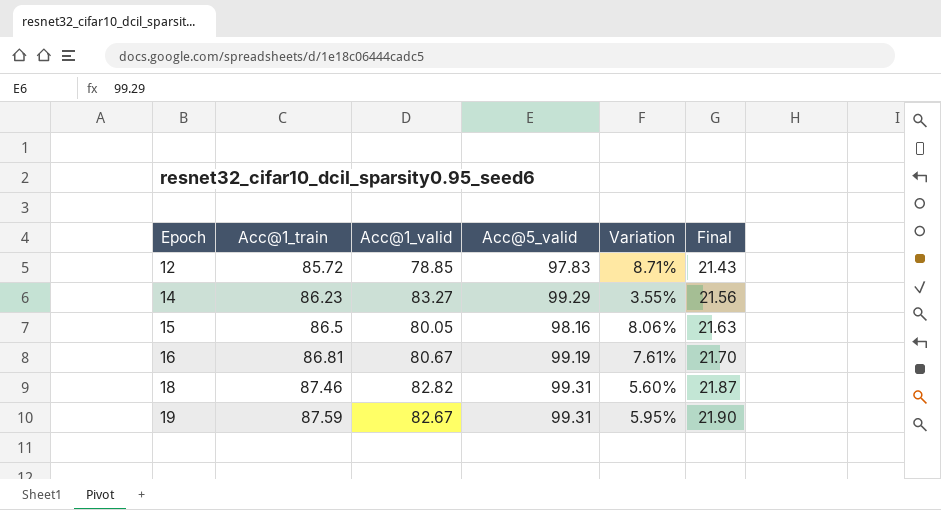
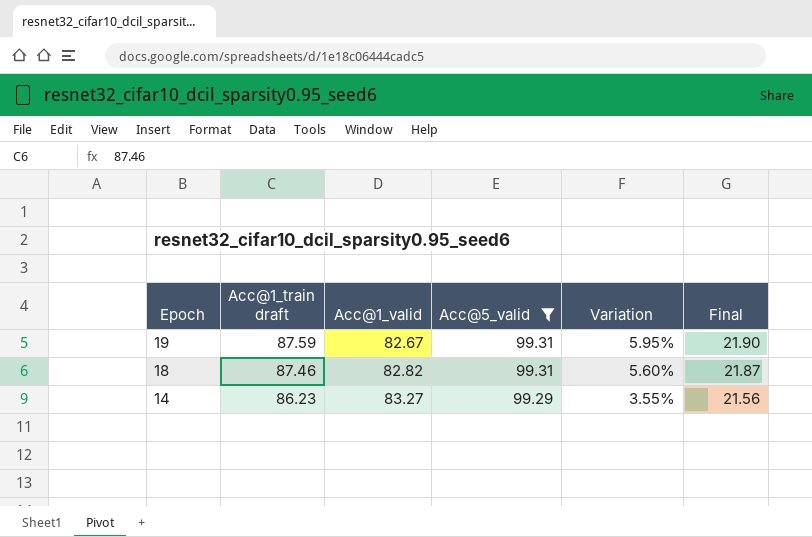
filter: none -> Acc@5_valid >= 99.29
row order: Epoch ascending -> Epoch descending
column name: Acc@1_train -> Acc@1_train draft

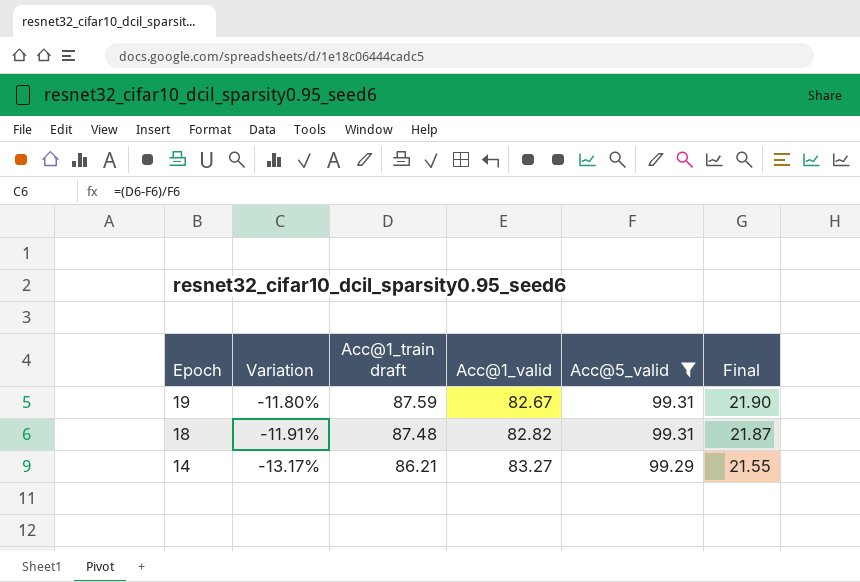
column Variation | formula: ([Acc@1_train draft] - [Acc@1_valid]) / [Acc@1_valid] -> ([Acc@1_train draft] - [Acc@5_valid]) / [Acc@5_valid]
column Variation | position: 5 -> 2
18 | Acc@1_train draft: 87.46 -> 87.48
14 | Acc@1_train draft: 86.23 -> 86.21
14 | Final: 21.56 -> 21.55

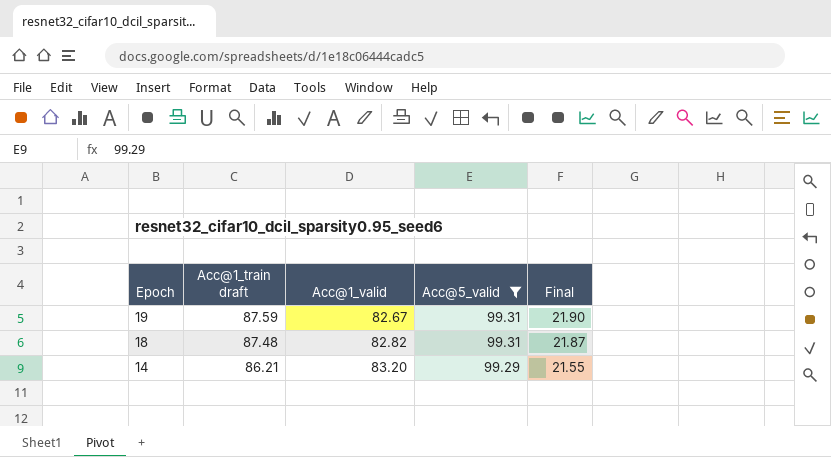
column Variation | formula: ([Acc@1_train draft] - [Acc@5_valid]) / [Acc@5_valid] -> none
14 | Acc@1_valid: 83.27 -> 83.20

